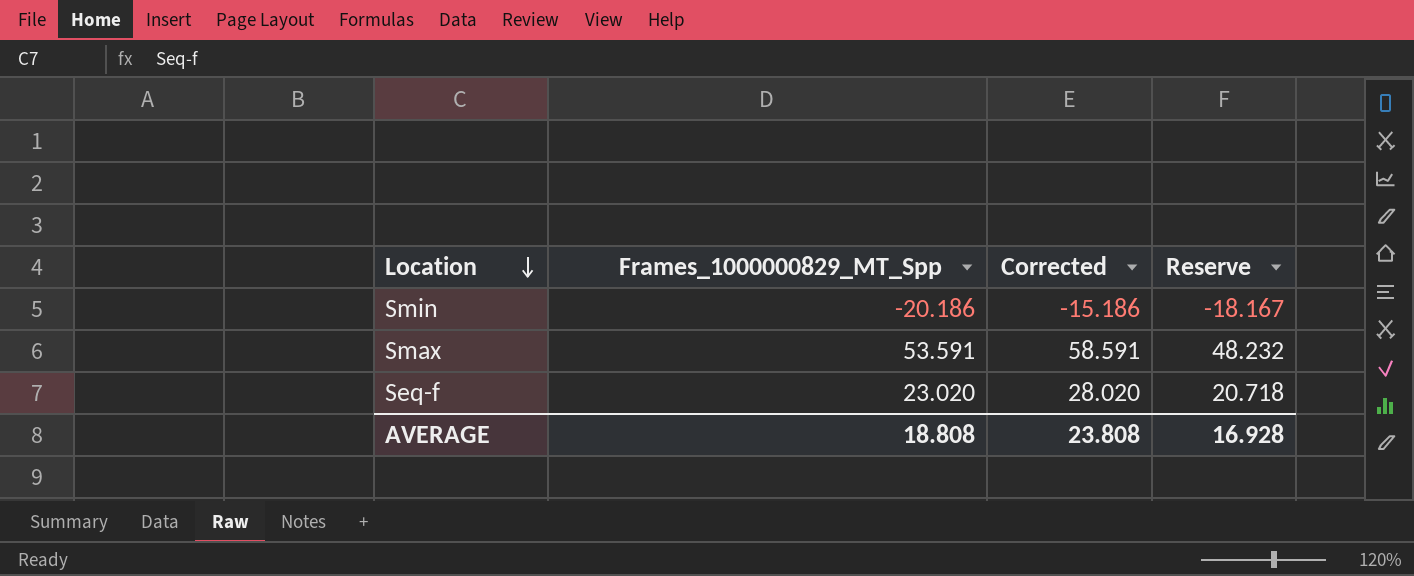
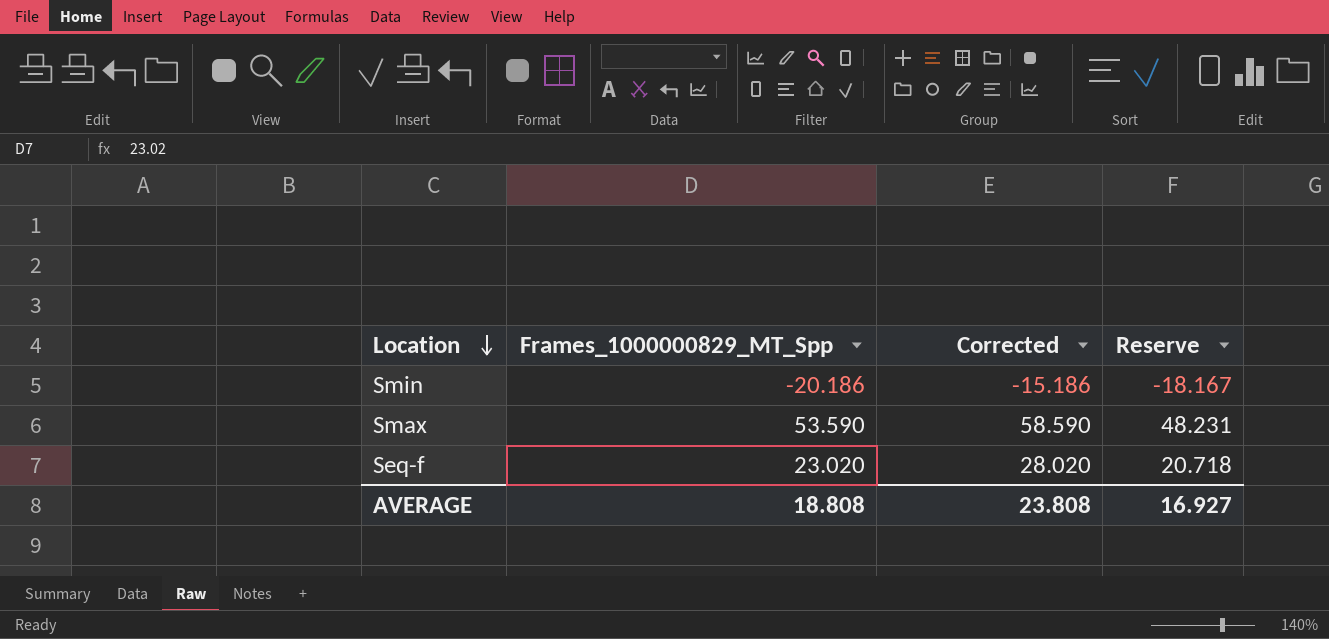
Smax | Frames_1000000829_MT_Spp: 53.591 -> 53.590
Smax | Corrected: 58.591 -> 58.590
Smax | Reserve: 48.232 -> 48.231
AVERAGE | Reserve: 16.928 -> 16.927

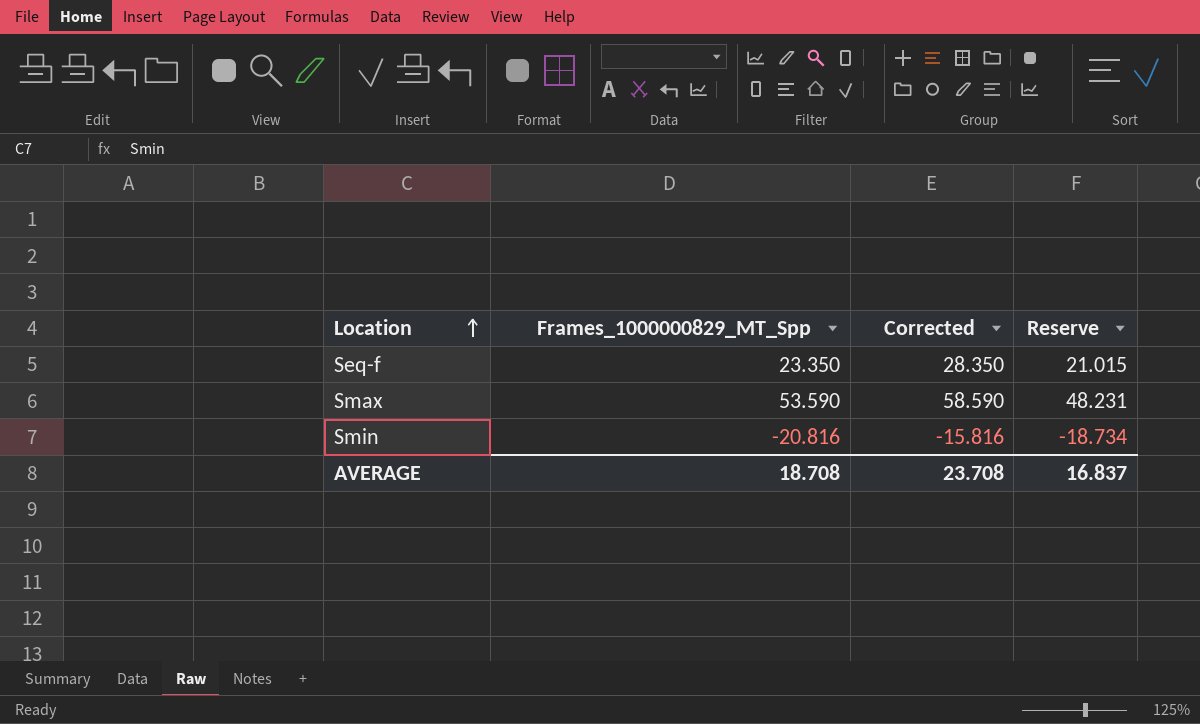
row order: Location descending -> Location ascending
Seq-f | Frames_1000000829_MT_Spp: 23.020 -> 23.350
Seq-f | Corrected: 28.020 -> 28.350
Seq-f | Reserve: 20.718 -> 21.015
Smin | Frames_1000000829_MT_Spp: -20.186 -> -20.816
Smin | Corrected: -15.186 -> -15.816
Smin | Reserve: -18.167 -> -18.734
AVERAGE | Frames_1000000829_MT_Spp: 18.808 -> 18.708
AVERAGE | Corrected: 23.808 -> 23.708
AVERAGE | Reserve: 16.927 -> 16.837

